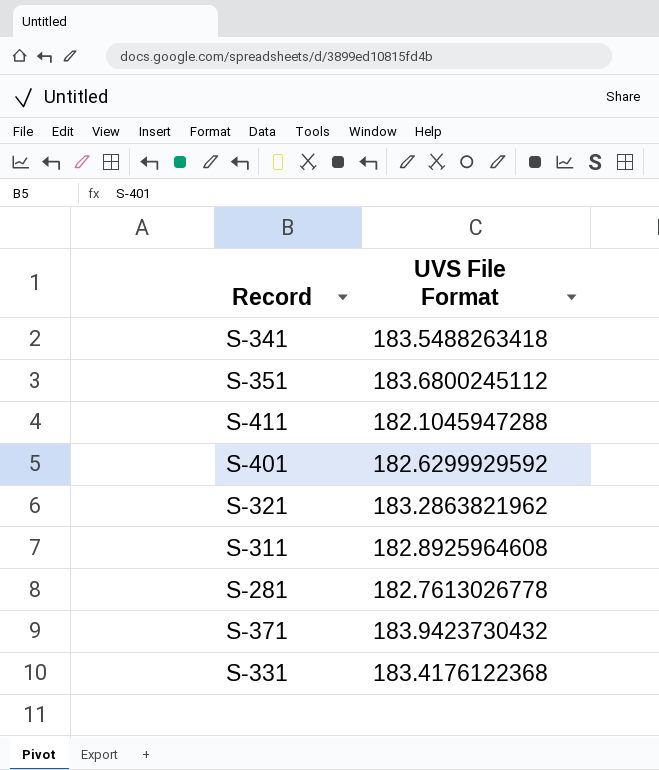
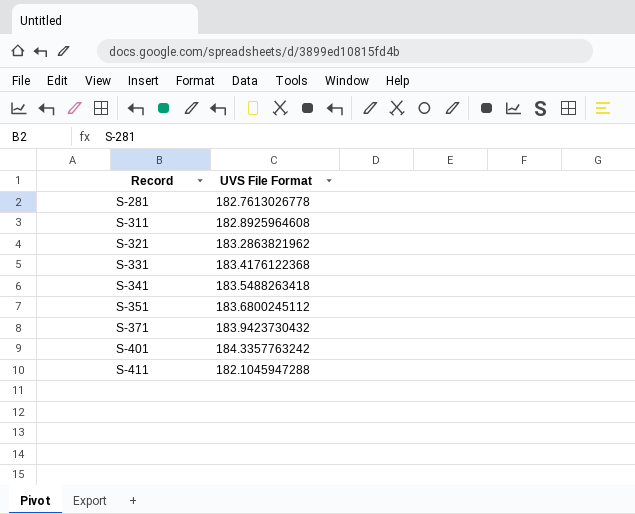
row order: none -> Record ascending
S-401 | UVS File Format: 182.6299929592 -> 184.3357763242

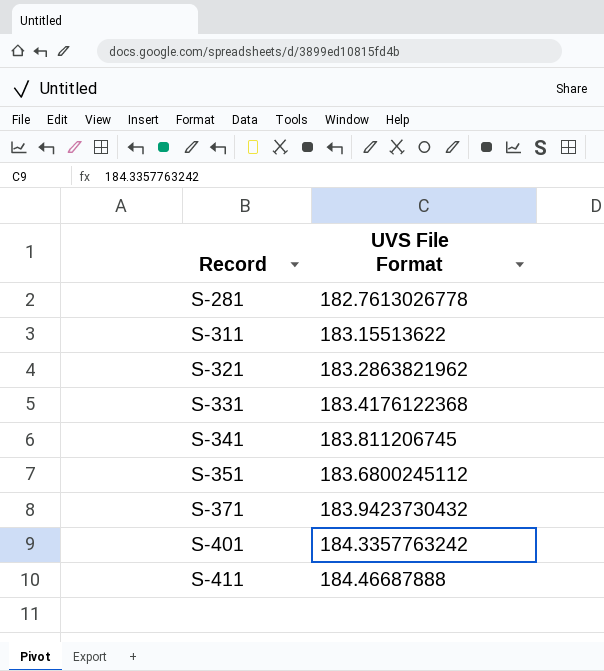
S-311 | UVS File Format: 182.8925964608 -> 183.15513622
S-341 | UVS File Format: 183.5488263418 -> 183.811206745
S-411 | UVS File Format: 182.1045947288 -> 184.46687888

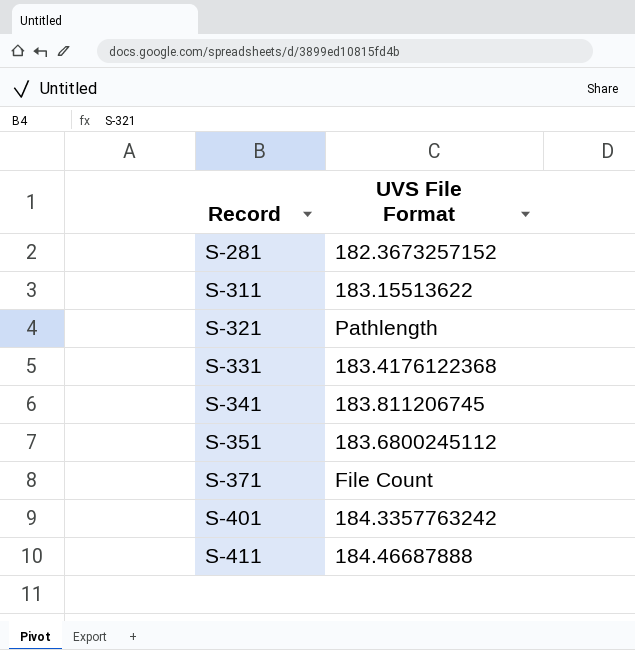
S-281 | UVS File Format: 182.7613026778 -> 182.3673257152
S-321 | UVS File Format: 183.2863821962 -> Pathlength
S-371 | UVS File Format: 183.9423730432 -> File Count

